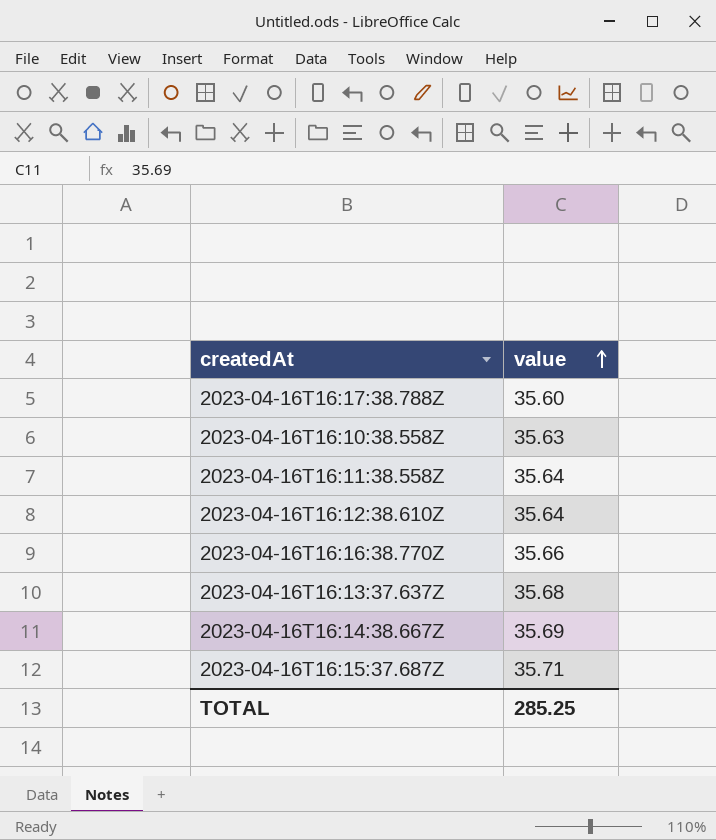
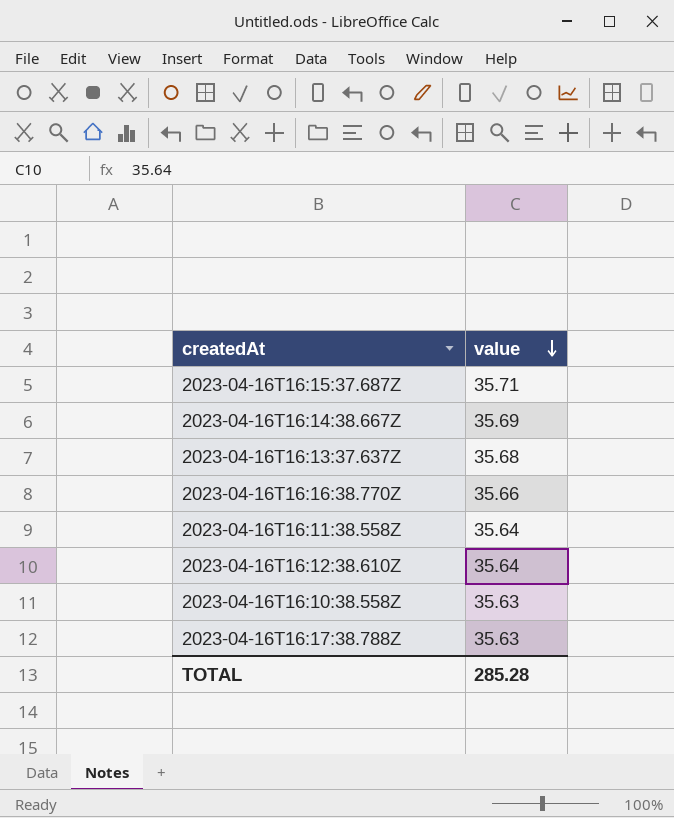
row order: value ascending -> value descending
2023-04-16T16:17:38.788Z | value: 35.60 -> 35.63
TOTAL | value: 285.25 -> 285.28

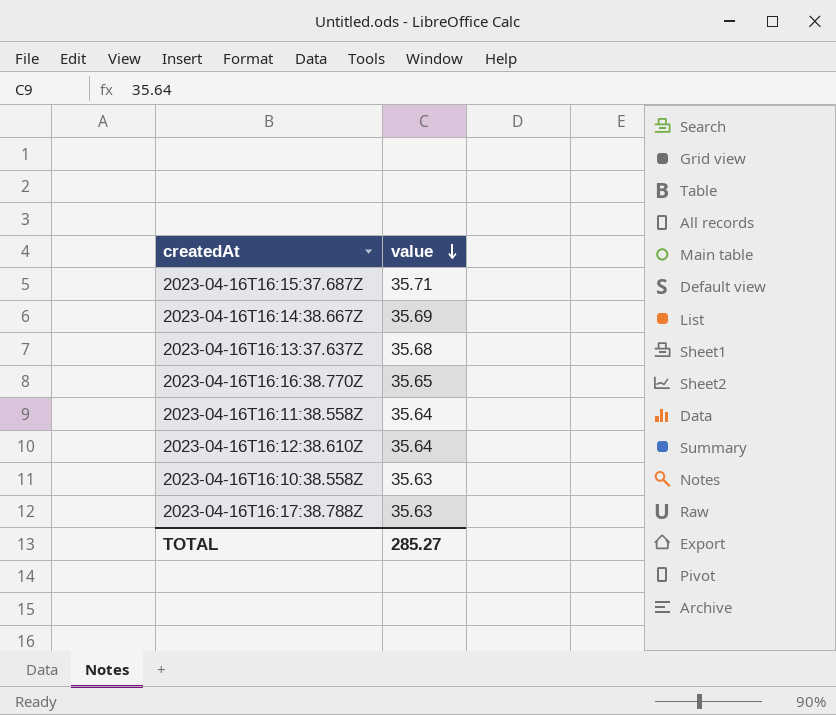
2023-04-16T16:16:38.770Z | value: 35.66 -> 35.65
TOTAL | value: 285.28 -> 285.27

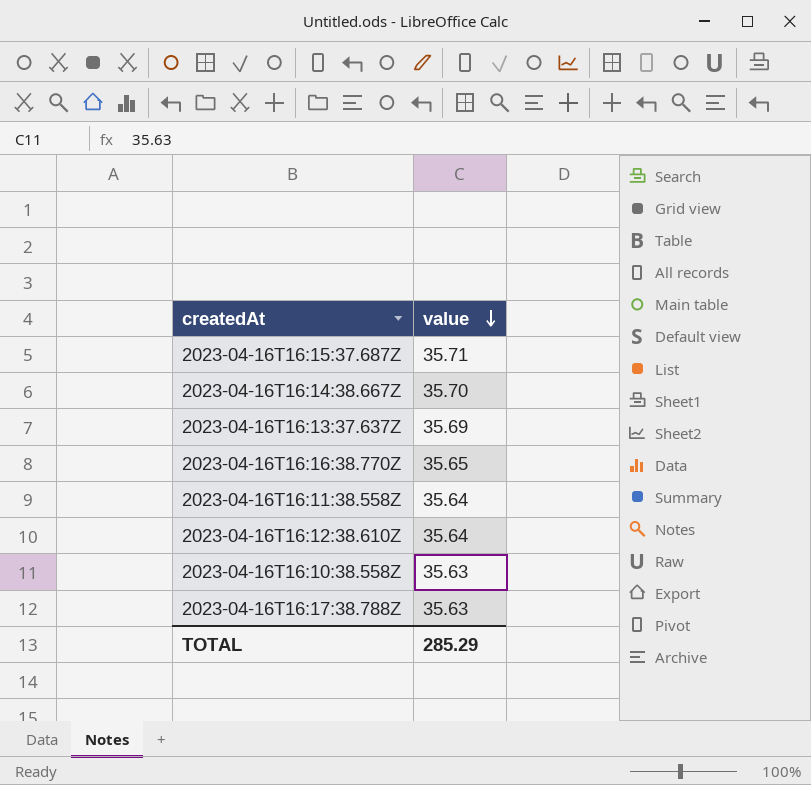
2023-04-16T16:14:38.667Z | value: 35.69 -> 35.70
2023-04-16T16:13:37.637Z | value: 35.68 -> 35.69
TOTAL | value: 285.27 -> 285.29

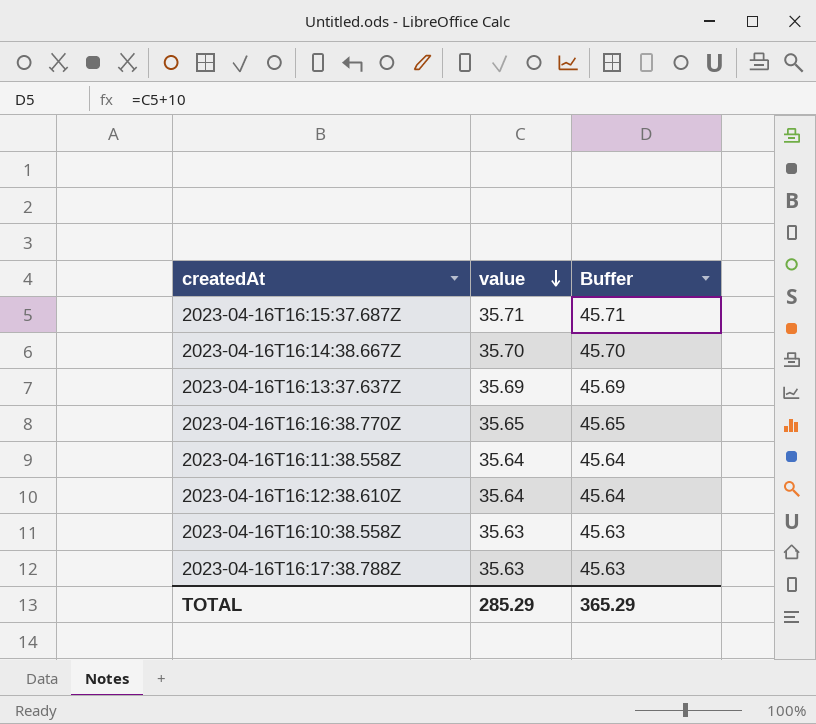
column Buffer | formula: none -> [value] + 10

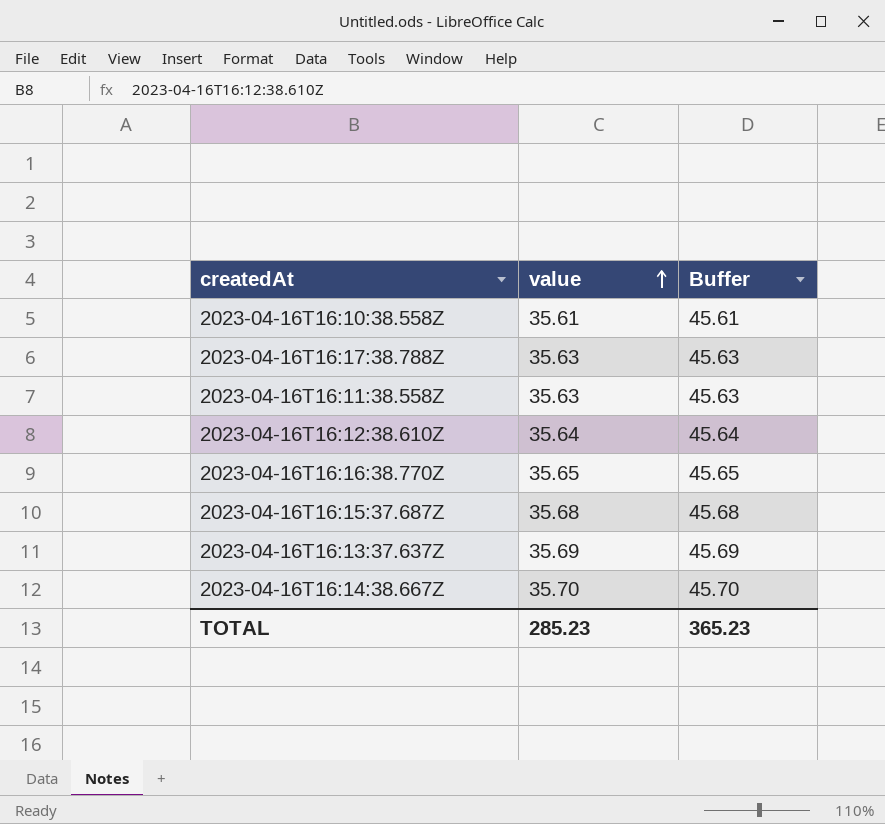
row order: value descending -> value ascending
2023-04-16T16:10:38.558Z | value: 35.63 -> 35.61
2023-04-16T16:10:38.558Z | Buffer: 45.63 -> 45.61
2023-04-16T16:11:38.558Z | value: 35.64 -> 35.63
2023-04-16T16:11:38.558Z | Buffer: 45.64 -> 45.63
2023-04-16T16:15:37.687Z | value: 35.71 -> 35.68
2023-04-16T16:15:37.687Z | Buffer: 45.71 -> 45.68
TOTAL | value: 285.29 -> 285.23
TOTAL | Buffer: 365.29 -> 365.23

